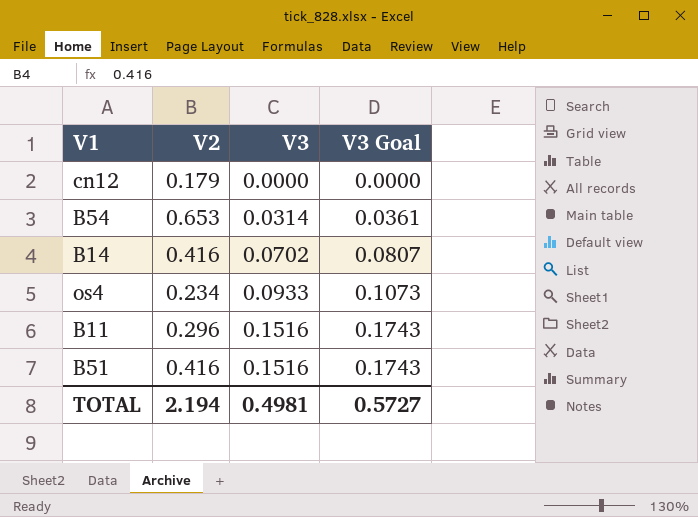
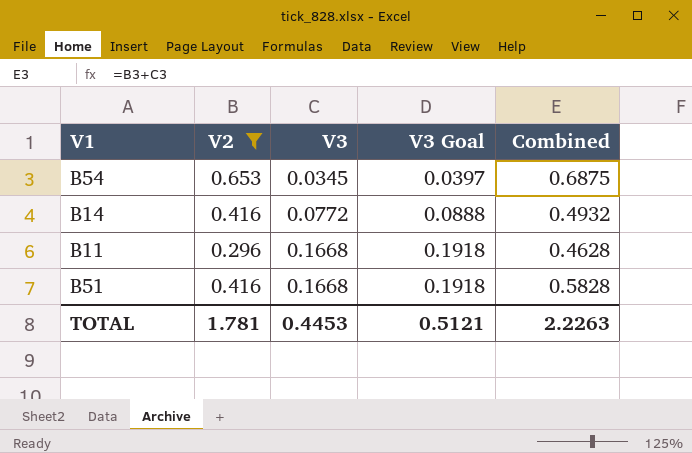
filter: none -> V2 >= 0.296
column Combined | formula: none -> [V2] + [V3]
B54 | V3: 0.0314 -> 0.0345
B54 | V3 Goal: 0.0361 -> 0.0397
B14 | V3: 0.0702 -> 0.0772
B14 | V3 Goal: 0.0807 -> 0.0888
B11 | V3: 0.1516 -> 0.1668
B11 | V3 Goal: 0.1743 -> 0.1918
B51 | V3: 0.1516 -> 0.1668
B51 | V3 Goal: 0.1743 -> 0.1918
TOTAL | V2: 2.194 -> 1.781
TOTAL | V3: 0.4981 -> 0.4453
TOTAL | V3 Goal: 0.5727 -> 0.5121

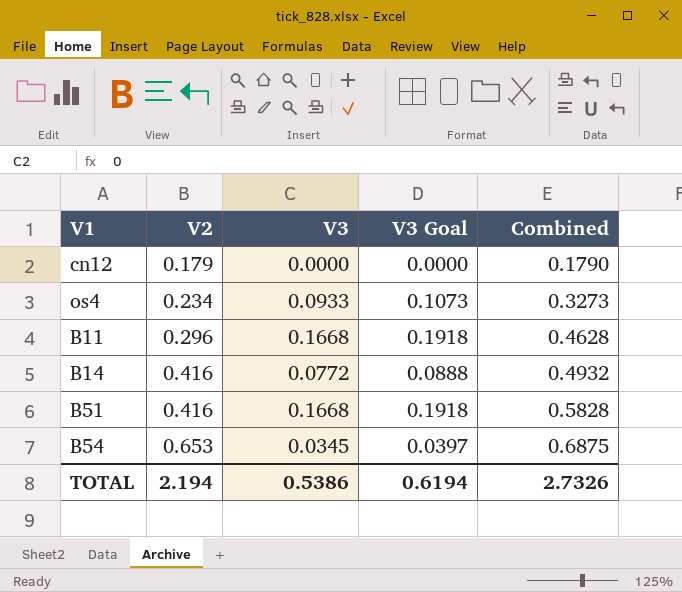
filter: V2 >= 0.296 -> none
row order: V3 ascending -> V2 ascending
TOTAL | V2: 1.781 -> 2.194
TOTAL | V3: 0.4453 -> 0.5386
TOTAL | V3 Goal: 0.5121 -> 0.6194
TOTAL | Combined: 2.2263 -> 2.7326

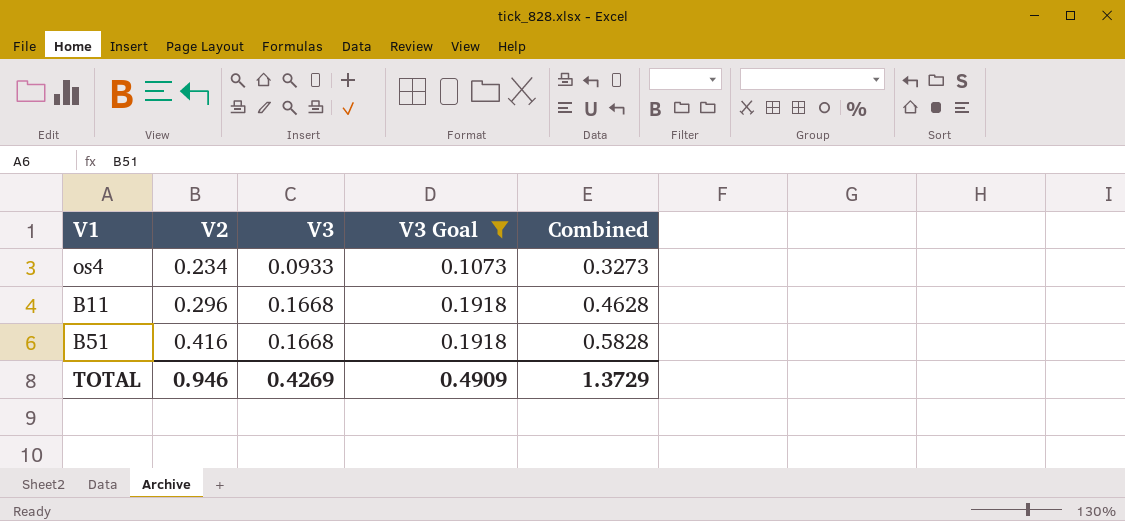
filter: none -> V3 Goal >= 0.1073
TOTAL | V2: 2.194 -> 0.946
TOTAL | V3: 0.5386 -> 0.4269
TOTAL | V3 Goal: 0.6194 -> 0.4909
TOTAL | Combined: 2.7326 -> 1.3729

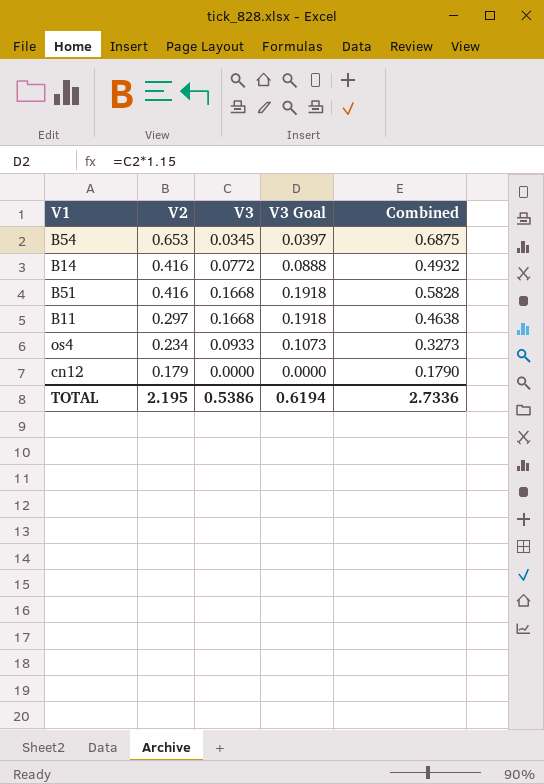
filter: V3 Goal >= 0.1073 -> none
row order: V2 ascending -> V2 descending
B11 | V2: 0.296 -> 0.297
B11 | Combined: 0.4628 -> 0.4638
TOTAL | V2: 0.946 -> 2.195
TOTAL | V3: 0.4269 -> 0.5386
TOTAL | V3 Goal: 0.4909 -> 0.6194
TOTAL | Combined: 1.3729 -> 2.7336

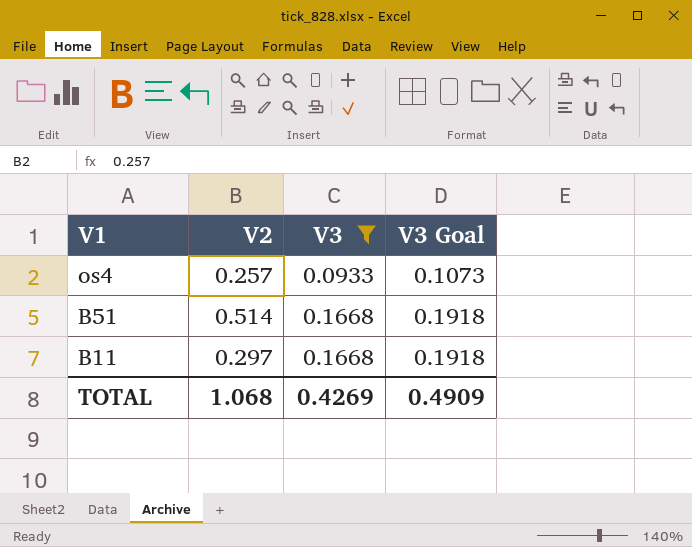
filter: none -> V3 >= 0.0933
row order: V2 descending -> V1 descending
column Combined | formula: [V2] + [V3] -> none
os4 | V2: 0.234 -> 0.257
B51 | V2: 0.416 -> 0.514
TOTAL | V2: 2.195 -> 1.068
TOTAL | V3: 0.5386 -> 0.4269
TOTAL | V3 Goal: 0.6194 -> 0.4909

